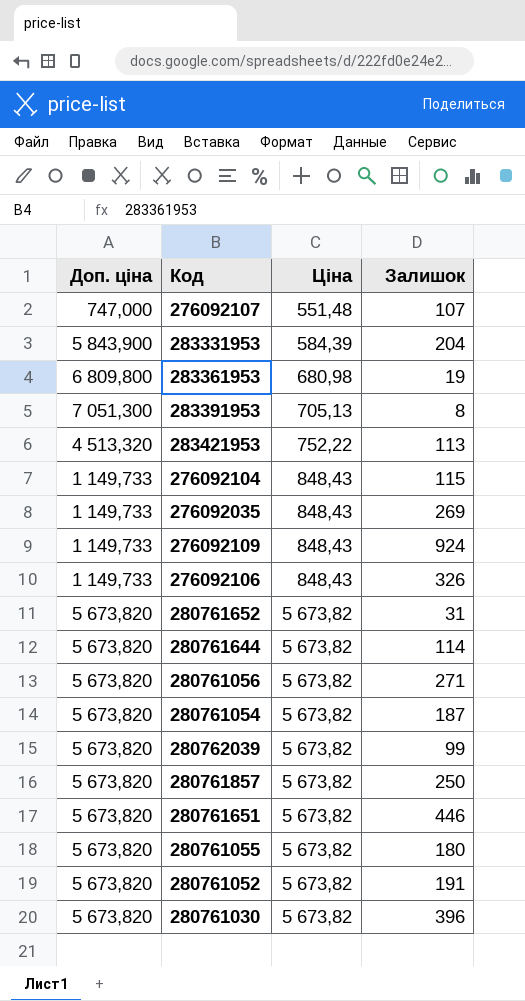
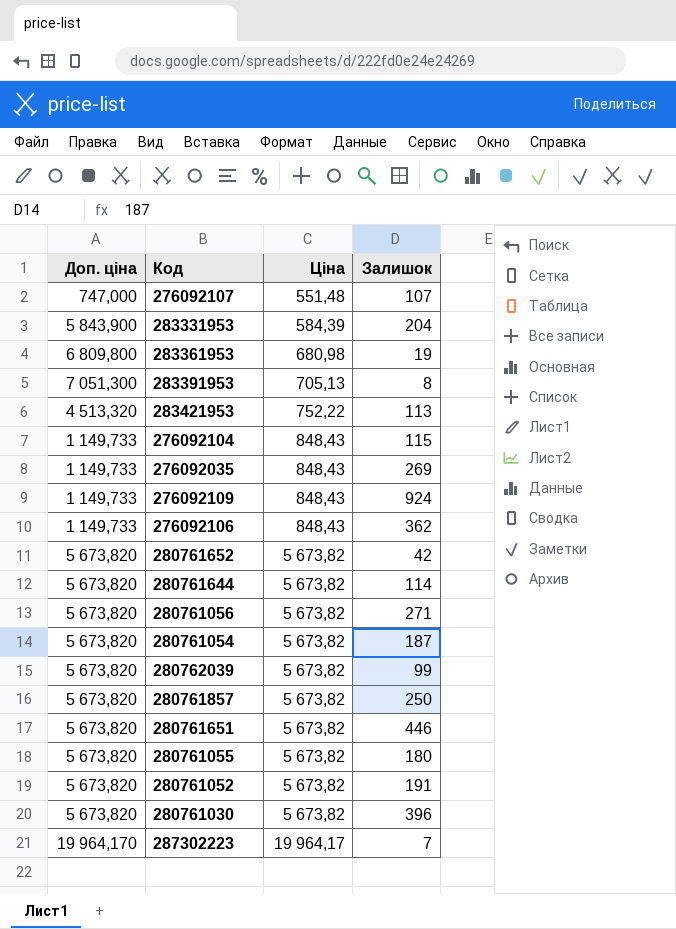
276092106 | Залишок: 326 -> 362
280761652 | Залишок: 31 -> 42
row 287302223: none -> 19 964,170 | 19 964,17 | 7

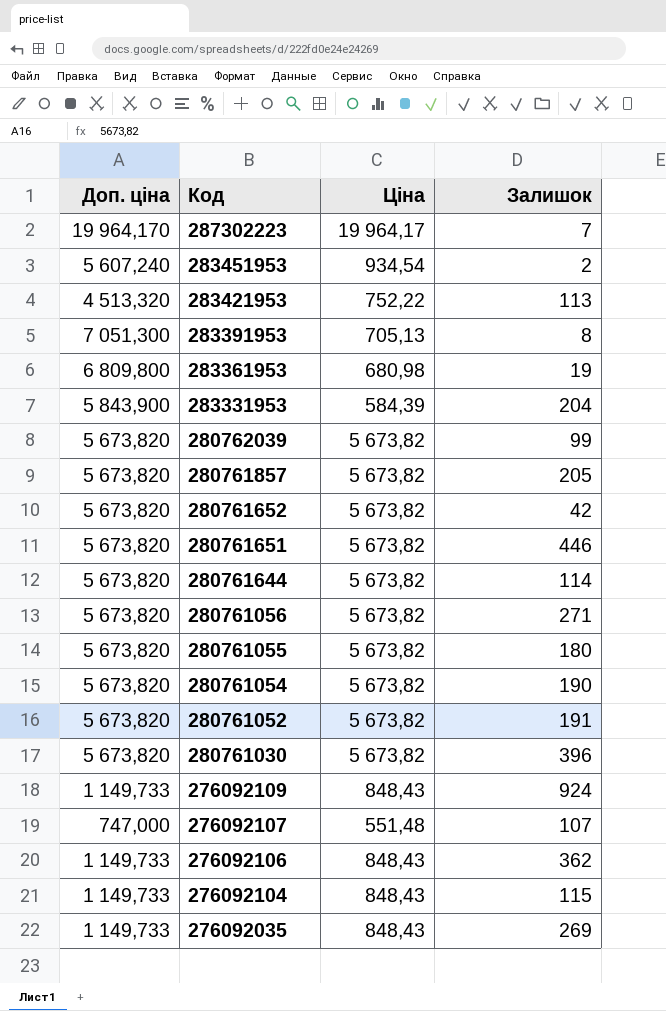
row order: Ціна ascending -> Код descending
row 283451953: none -> 5 607,240 | 934,54 | 2
280761857 | Залишок: 250 -> 205
280761054 | Залишок: 187 -> 190

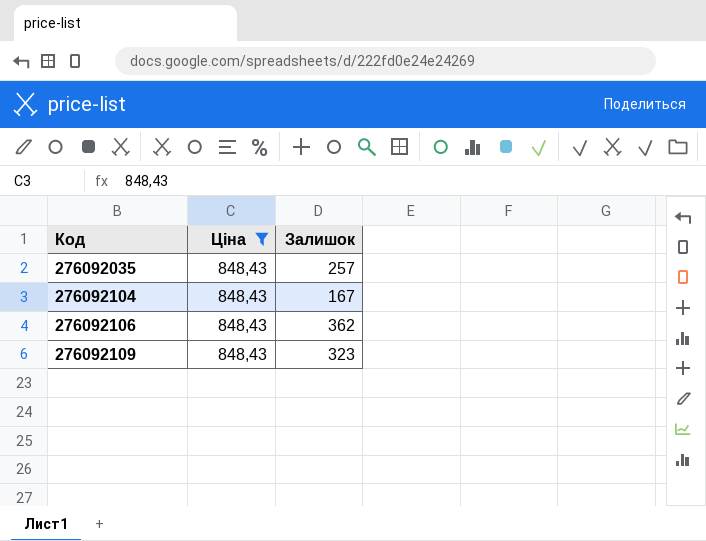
filter: none -> Ціна = 848,43
row order: Код descending -> Код ascending
column Доп. ціна | position: 1 -> none
276092035 | Залишок: 269 -> 257
276092104 | Залишок: 115 -> 167
276092109 | Залишок: 924 -> 323

